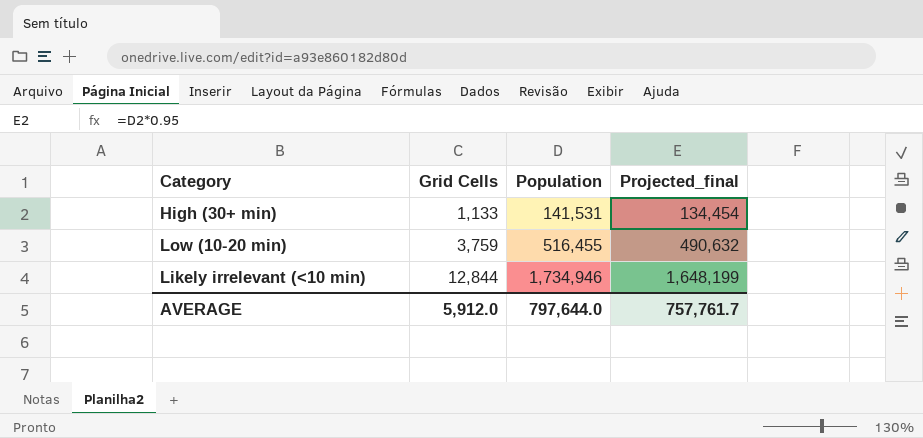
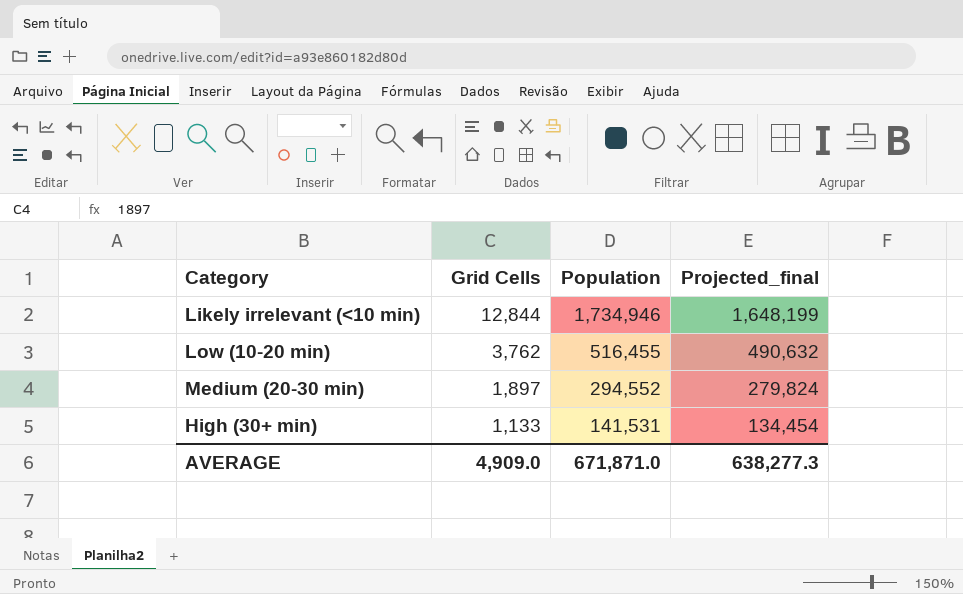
row order: Grid Cells ascending -> Grid Cells descending
Low (10-20 min) | Grid Cells: 3,759 -> 3,762
row Medium (20-30 min): none -> 1,897 | 294,552 | 279,824
AVERAGE | Grid Cells: 5,912.0 -> 4,909.0
AVERAGE | Population: 797,644.0 -> 671,871.0
AVERAGE | Projected_final: 757,761.7 -> 638,277.3

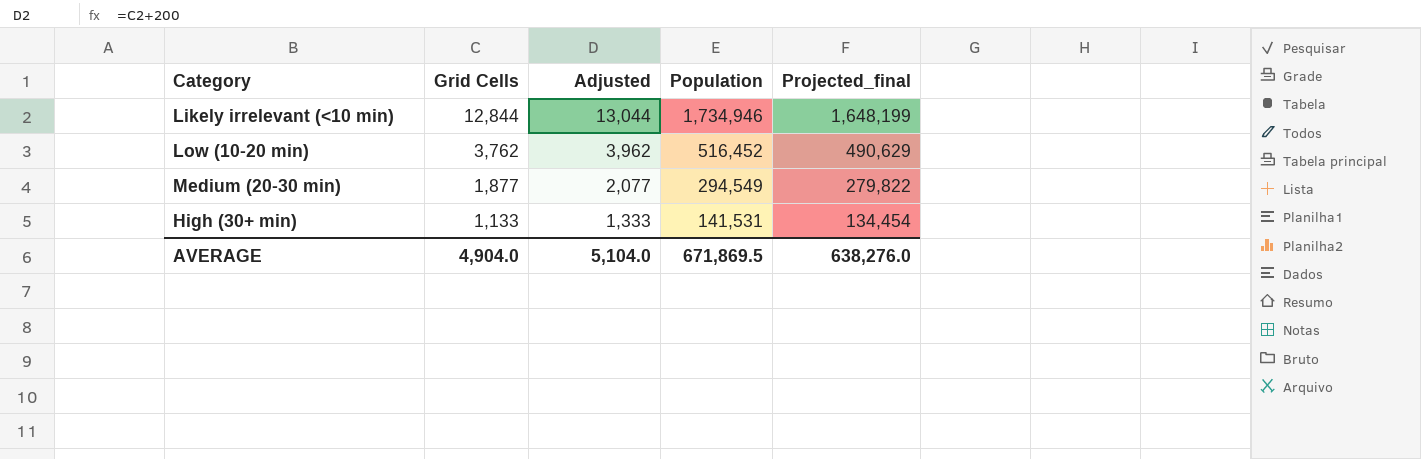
column Adjusted | formula: none -> [Grid Cells] + 200
Low (10-20 min) | Population: 516,455 -> 516,452
Low (10-20 min) | Projected_final: 490,632 -> 490,629
Medium (20-30 min) | Grid Cells: 1,897 -> 1,877
Medium (20-30 min) | Population: 294,552 -> 294,549
Medium (20-30 min) | Projected_final: 279,824 -> 279,822
AVERAGE | Grid Cells: 4,909.0 -> 4,904.0
AVERAGE | Population: 671,871.0 -> 671,869.5
AVERAGE | Projected_final: 638,277.3 -> 638,276.0

